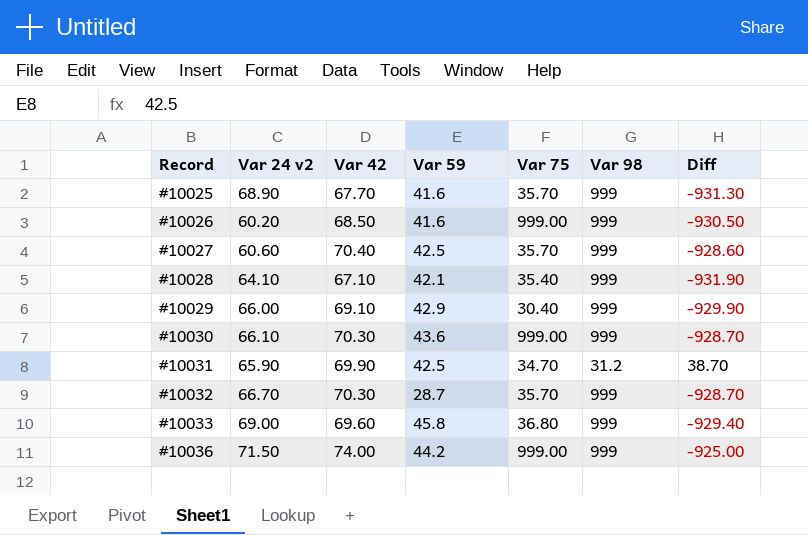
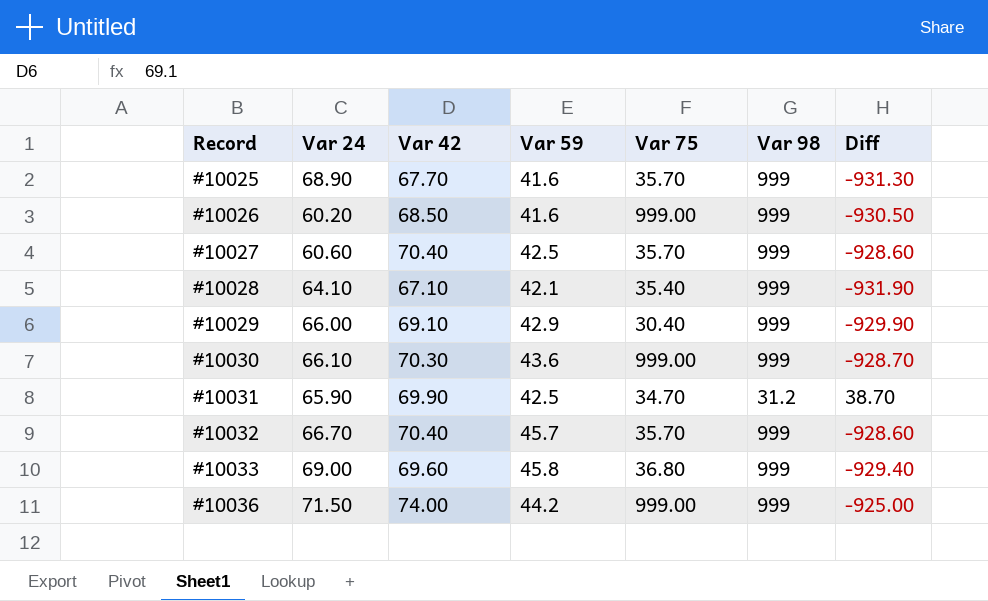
column name: Var 24 v2 -> Var 24
#10032 | Var 42: 70.30 -> 70.40
#10032 | Var 59: 28.7 -> 45.7
#10032 | Diff: -928.70 -> -928.60

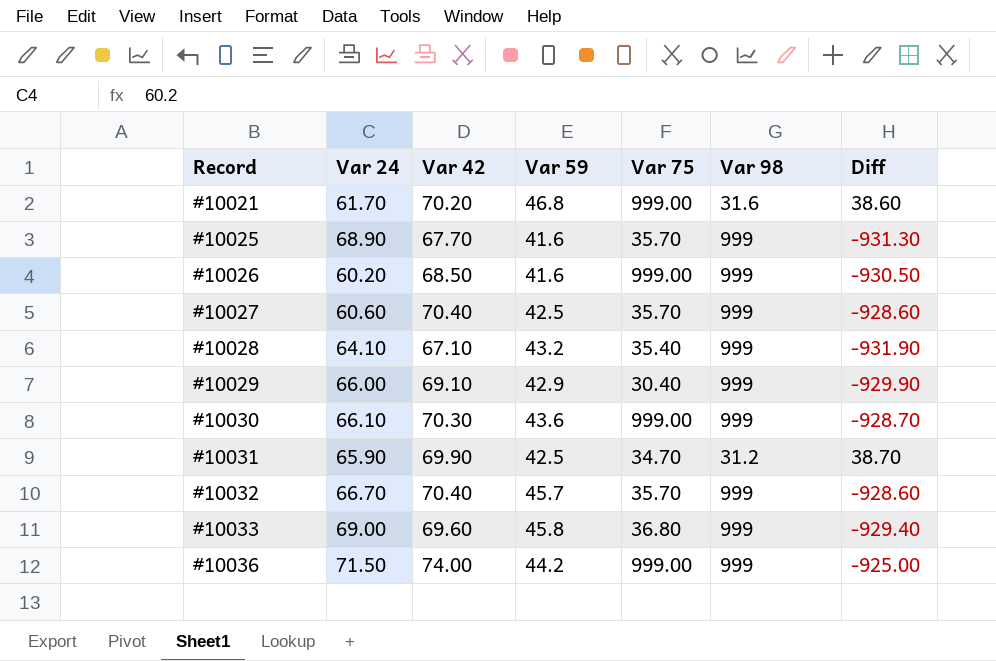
row #10021: none -> 61.70 | 70.20 | 46.8 | 999.00 | 31.6 | 38.60
#10028 | Var 59: 42.1 -> 43.2

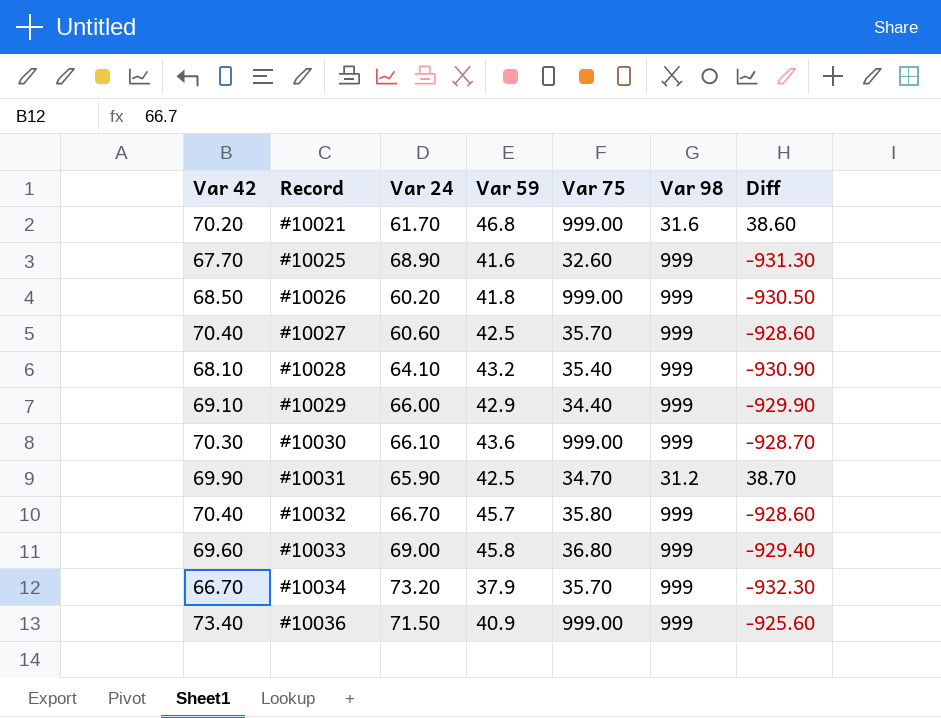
column Var 42 | position: 3 -> 1
#10025 | Var 75: 35.70 -> 32.60
#10026 | Var 59: 41.6 -> 41.8
#10028 | Var 42: 67.10 -> 68.10
#10028 | Diff: -931.90 -> -930.90
#10029 | Var 75: 30.40 -> 34.40
#10032 | Var 75: 35.70 -> 35.80
row #10034: none -> 66.70 | 73.20 | 37.9 | 35.70 | 999 | -932.30
#10036 | Var 42: 74.00 -> 73.40
#10036 | Var 59: 44.2 -> 40.9
#10036 | Diff: -925.00 -> -925.60

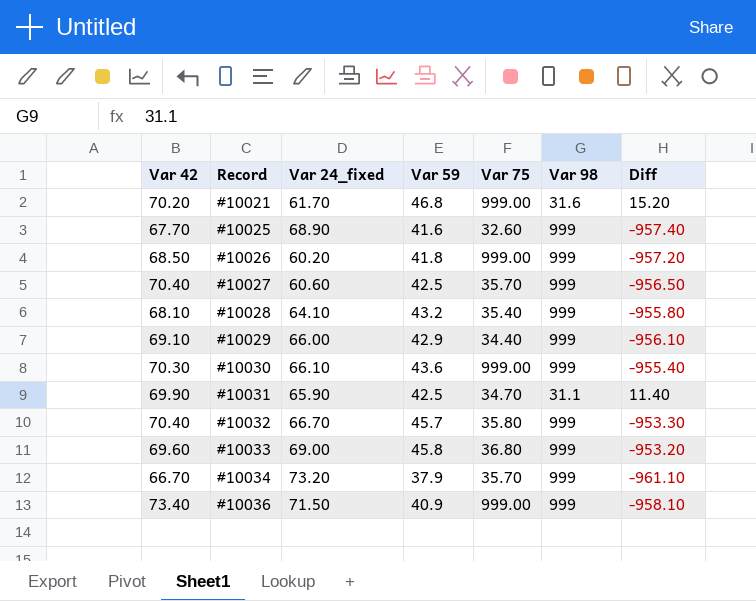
column name: Var 24 -> Var 24_fixed
column Diff | formula: [Var 42] - [Var 98] -> [Var 59] - [Var 98]
#10031 | Var 98: 31.2 -> 31.1

